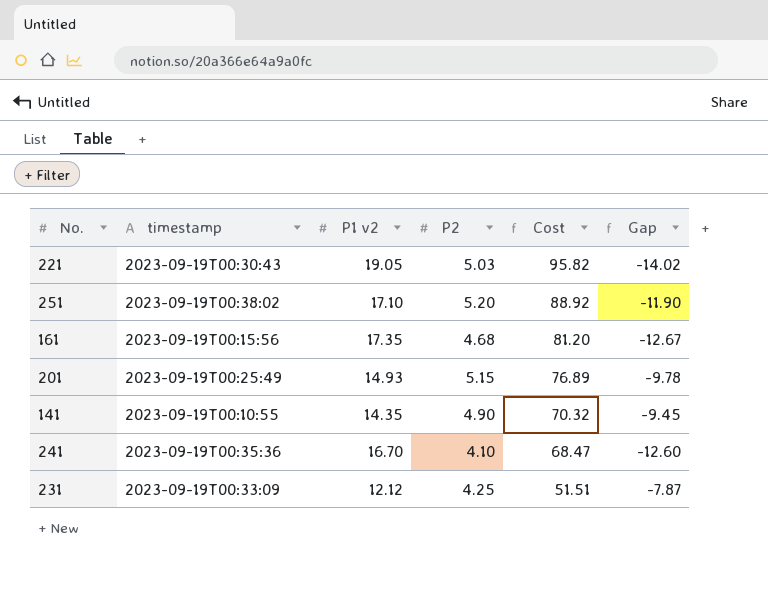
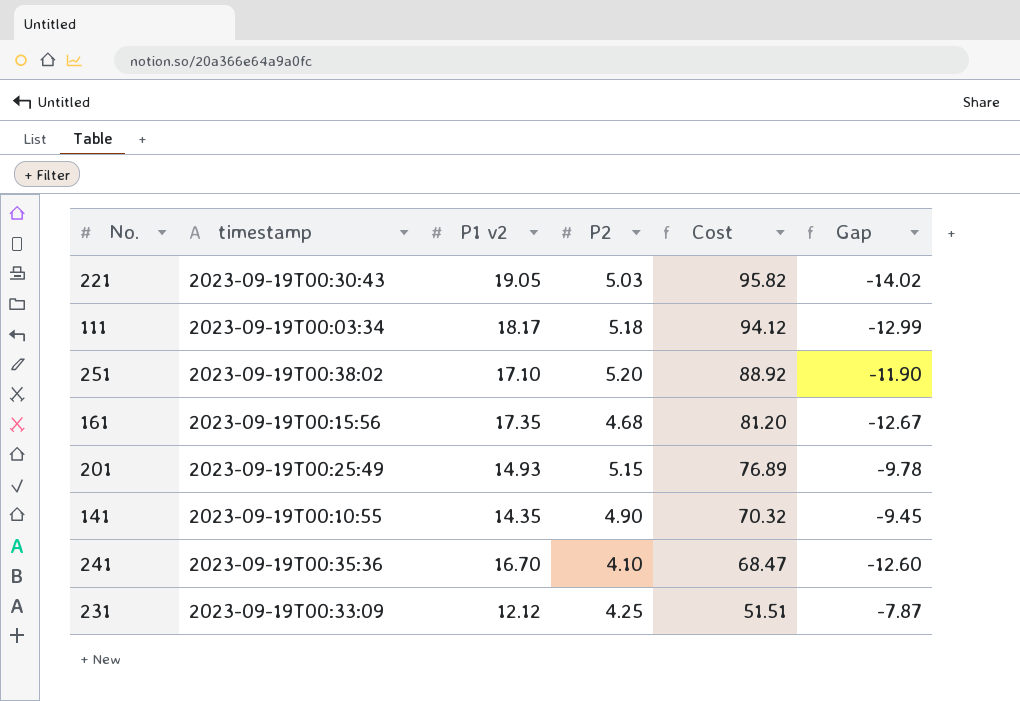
row 111: none -> 2023-09-19T00:03:34 | 18.17 | 5.18 | 94.12 | -12.99

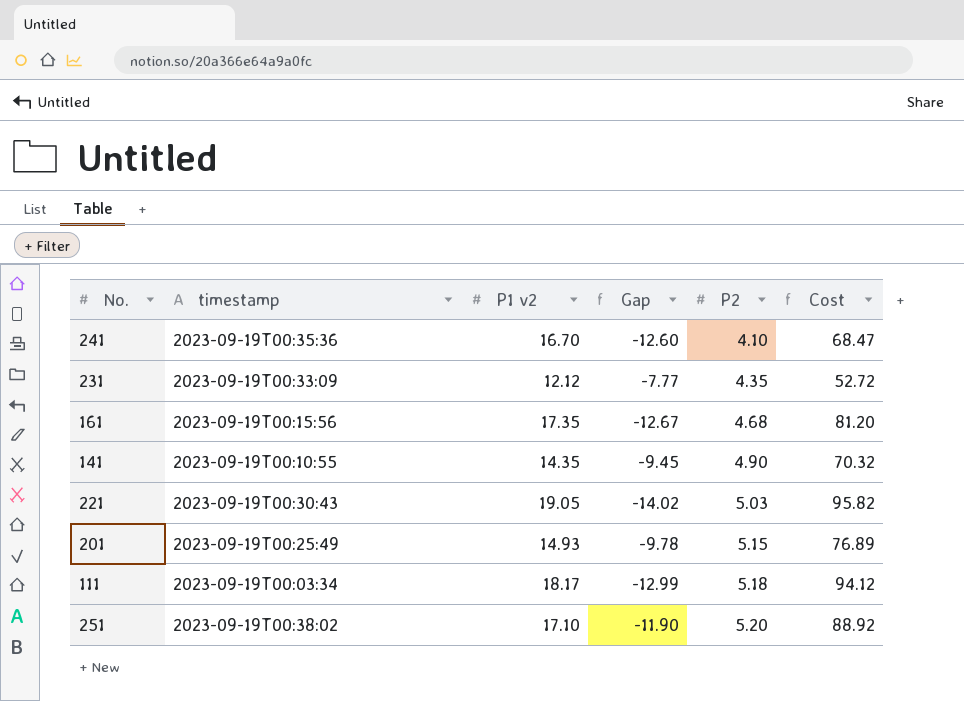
row order: Cost descending -> P2 ascending
column Gap | position: 6 -> 4
231 | Gap: -7.87 -> -7.77
231 | P2: 4.25 -> 4.35
231 | Cost: 51.51 -> 52.72

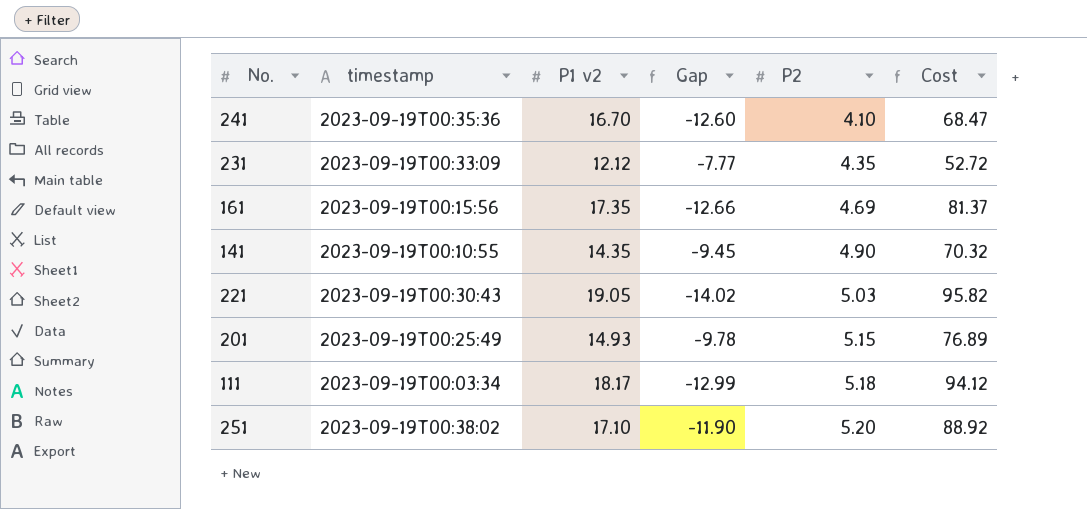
161 | Gap: -12.67 -> -12.66
161 | P2: 4.68 -> 4.69
161 | Cost: 81.20 -> 81.37

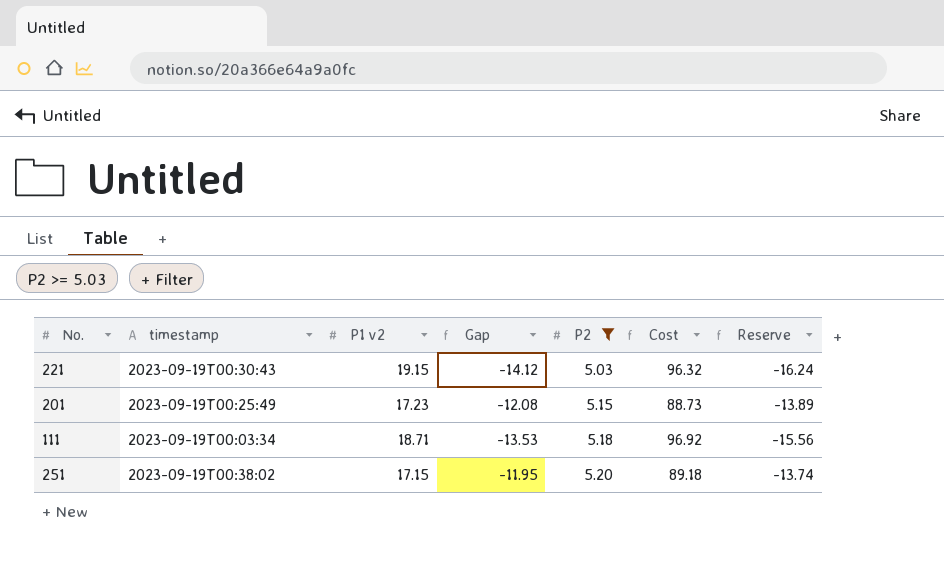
filter: none -> P2 >= 5.03
column Reserve | formula: none -> [Gap] * 1.15
221 | P1 v2: 19.05 -> 19.15
221 | Gap: -14.02 -> -14.12
221 | Cost: 95.82 -> 96.32
201 | P1 v2: 14.93 -> 17.23
201 | Gap: -9.78 -> -12.08
201 | Cost: 76.89 -> 88.73
111 | P1 v2: 18.17 -> 18.71
111 | Gap: -12.99 -> -13.53
111 | Cost: 94.12 -> 96.92
251 | P1 v2: 17.10 -> 17.15
251 | Gap: -11.90 -> -11.95
251 | Cost: 88.92 -> 89.18

